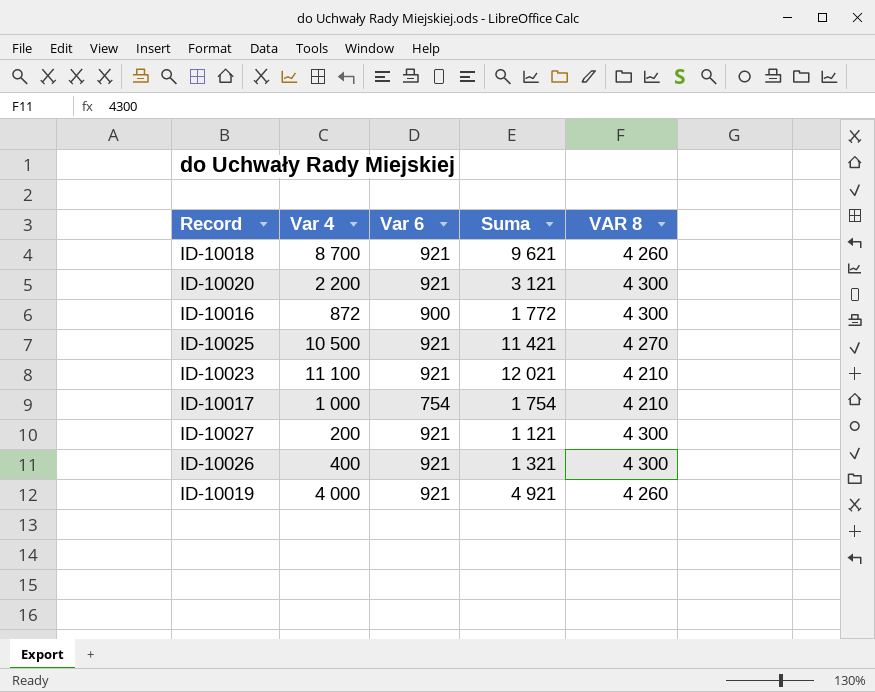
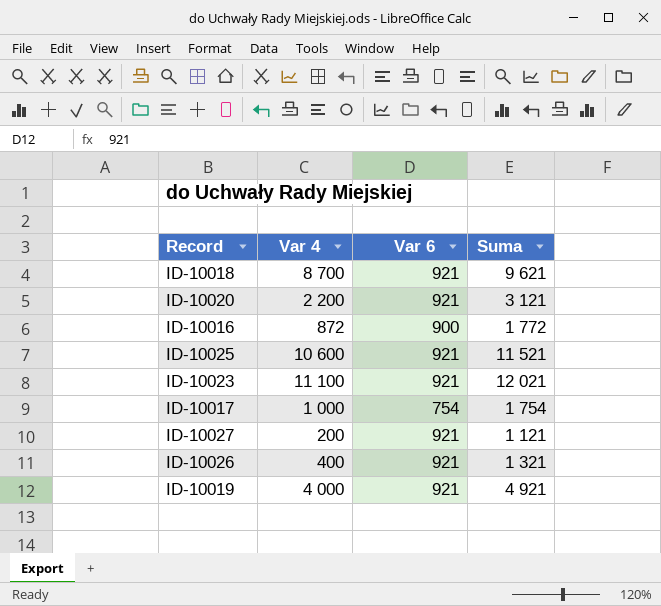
column VAR 8 | position: 5 -> none
ID-10025 | Var 4: 10 500 -> 10 600
ID-10025 | Suma: 11 421 -> 11 521

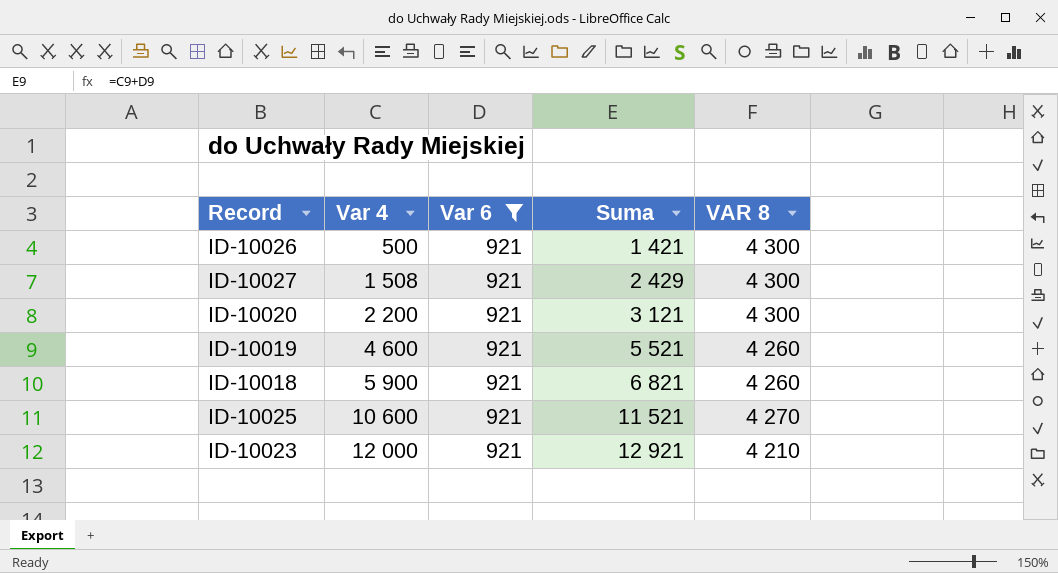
filter: none -> Var 6 = 921
row order: none -> Var 4 ascending
column VAR 8 | position: none -> 5
ID-10026 | Var 4: 400 -> 500
ID-10026 | Suma: 1 321 -> 1 421
ID-10027 | Var 4: 200 -> 1 508
ID-10027 | Suma: 1 121 -> 2 429
ID-10019 | Var 4: 4 000 -> 4 600
ID-10019 | Suma: 4 921 -> 5 521
ID-10018 | Var 4: 8 700 -> 5 900
ID-10018 | Suma: 9 621 -> 6 821
ID-10023 | Var 4: 11 100 -> 12 000
ID-10023 | Suma: 12 021 -> 12 921

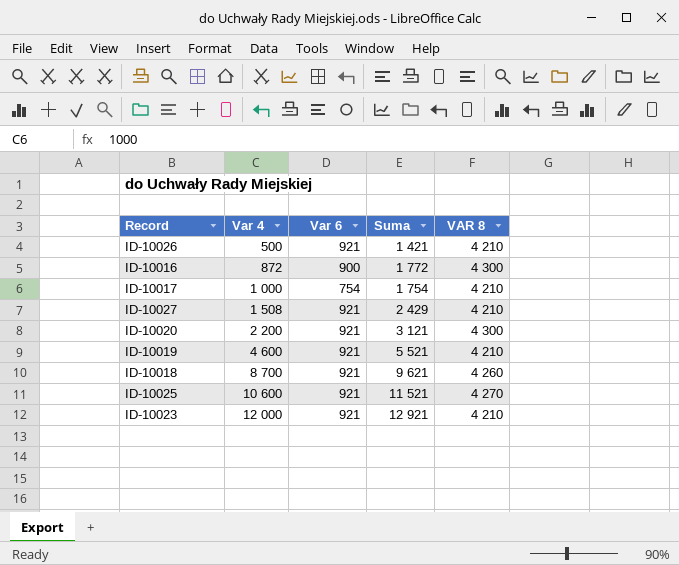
filter: Var 6 = 921 -> none
ID-10026 | VAR 8: 4 300 -> 4 210
ID-10027 | VAR 8: 4 300 -> 4 210
ID-10019 | VAR 8: 4 260 -> 4 210
ID-10018 | Var 4: 5 900 -> 8 700
ID-10018 | Suma: 6 821 -> 9 621

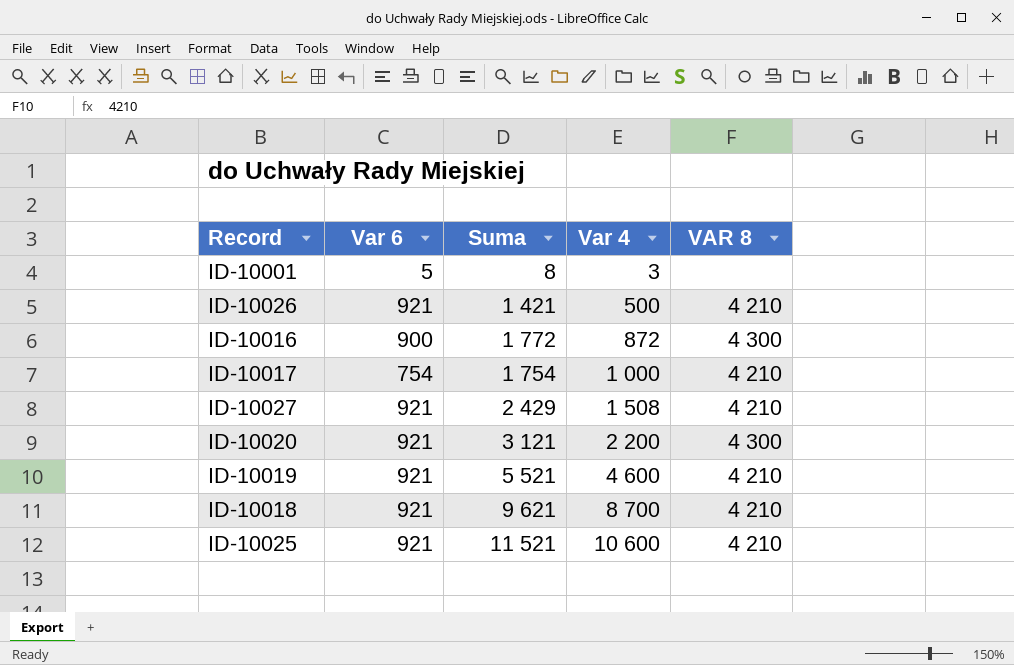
column Var 4 | position: 2 -> 4
row ID-10023: 12 000 | 921 | 12 921 | 4 210 -> none
row ID-10001: none -> 5 | 8 | 3 | none
ID-10018 | VAR 8: 4 260 -> 4 210
ID-10025 | VAR 8: 4 270 -> 4 210

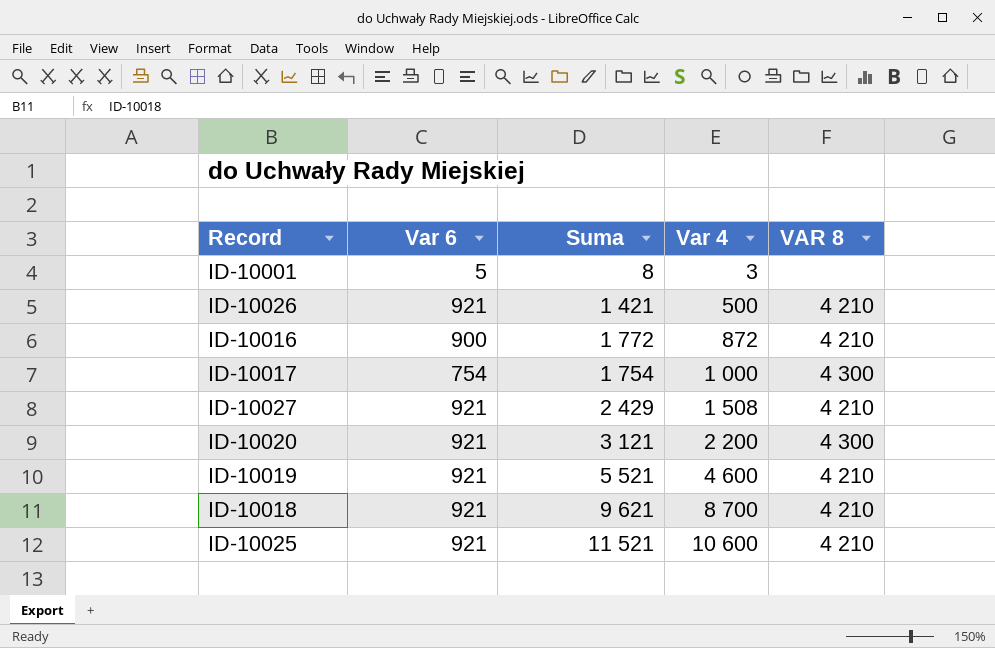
ID-10016 | VAR 8: 4 300 -> 4 210
ID-10017 | VAR 8: 4 210 -> 4 300

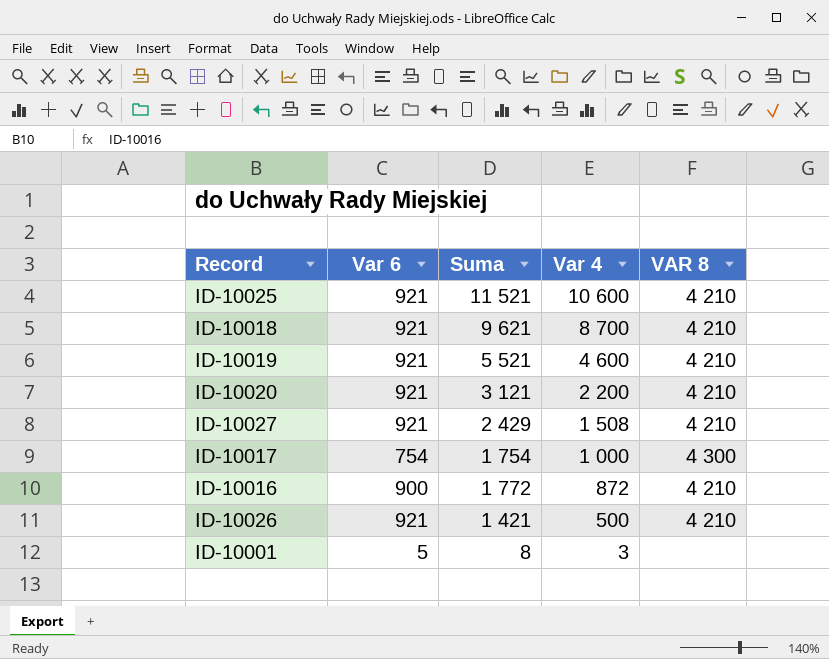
row order: Var 4 ascending -> Var 4 descending
ID-10020 | VAR 8: 4 300 -> 4 210

